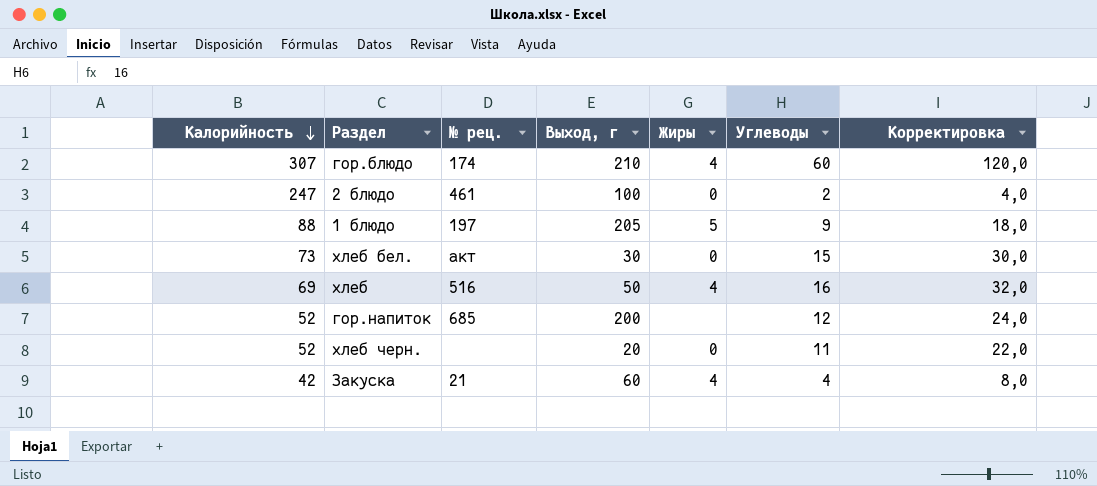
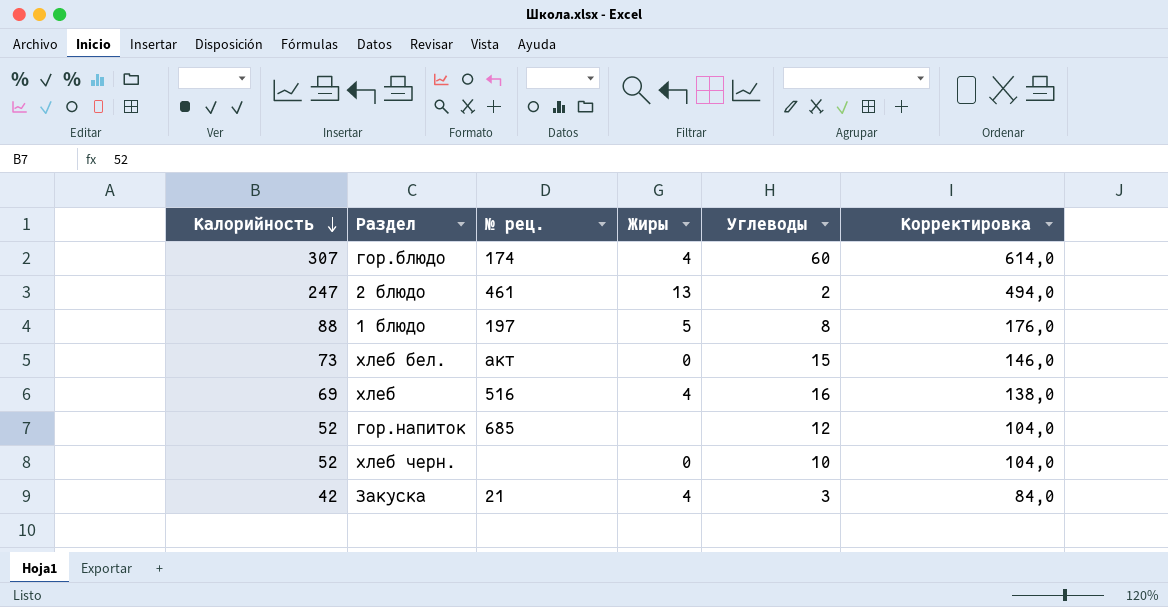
column Выход, г | position: 4 -> none
column Корректировка | formula: [Углеводы] * 2 -> [Калорийность] * 2
2 блюдо | Жиры: 0 -> 13
1 блюдо | Углеводы: 9 -> 8
хлеб черн. | Углеводы: 11 -> 10
Закуска | Углеводы: 4 -> 3

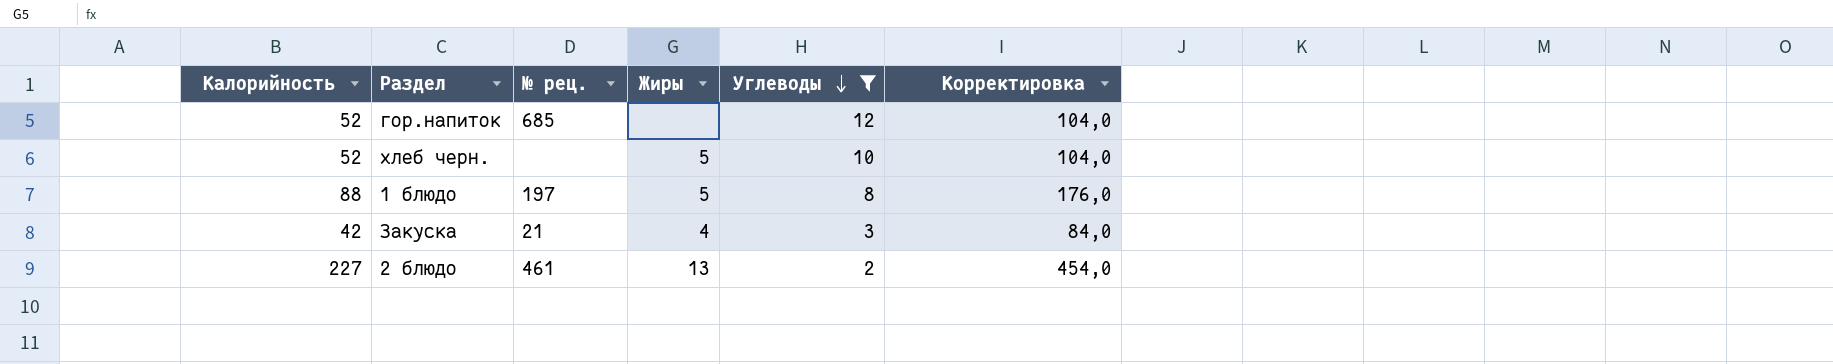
filter: none -> Углеводы <= 12
row order: Калорийность descending -> Углеводы descending
хлеб черн. | Жиры: 0 -> 5
2 блюдо | Калорийность: 247 -> 227
2 блюдо | Корректировка: 494,0 -> 454,0

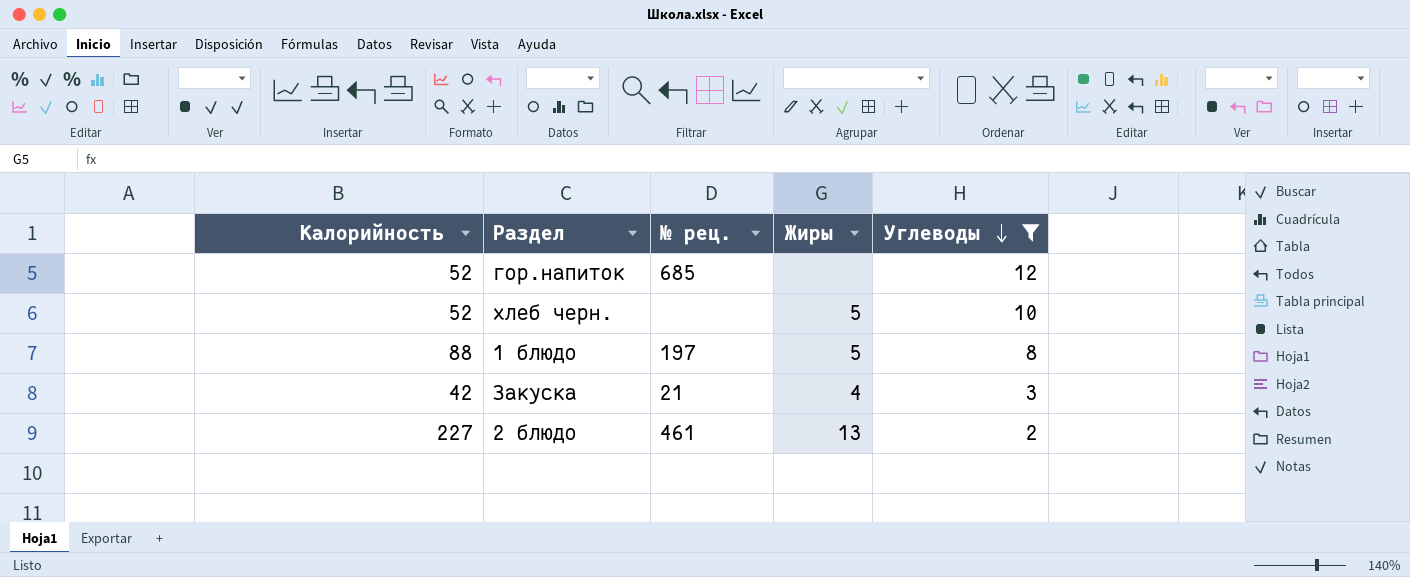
column Корректировка | formula: [Калорийность] * 2 -> none

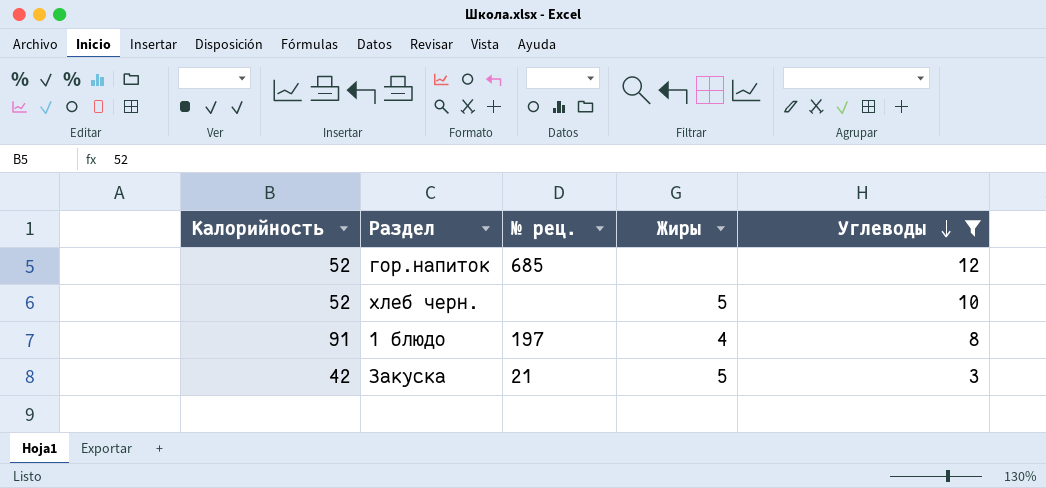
row 2 блюдо: 227 | 461 | 13 | 2 -> none
1 блюдо | Калорийность: 88 -> 91
1 блюдо | Жиры: 5 -> 4
Закуска | Жиры: 4 -> 5

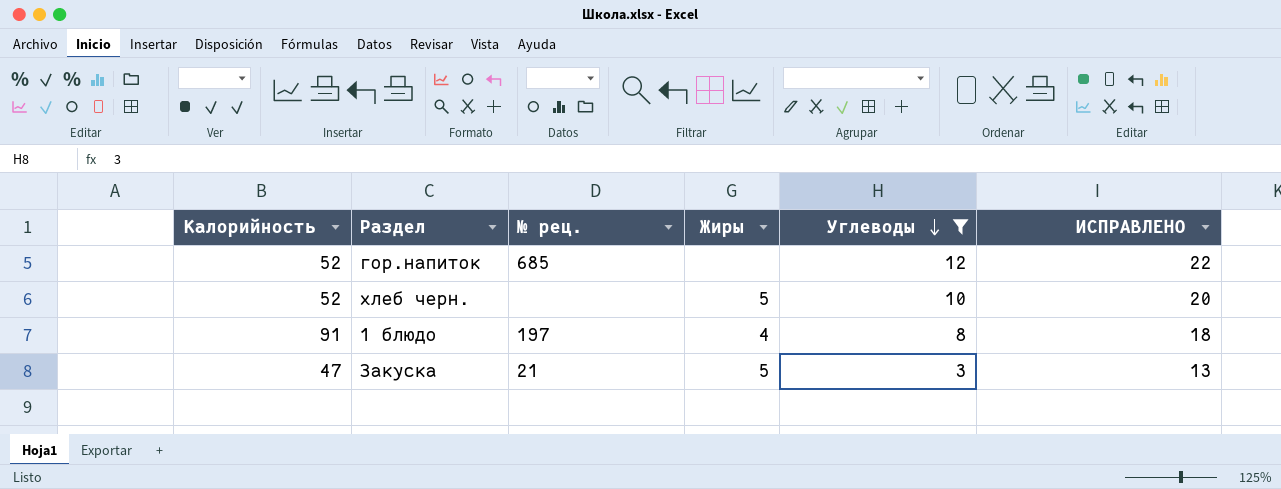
column ИСПРАВЛЕНО | formula: none -> [Углеводы] + 10
Закуска | Калорийность: 42 -> 47

